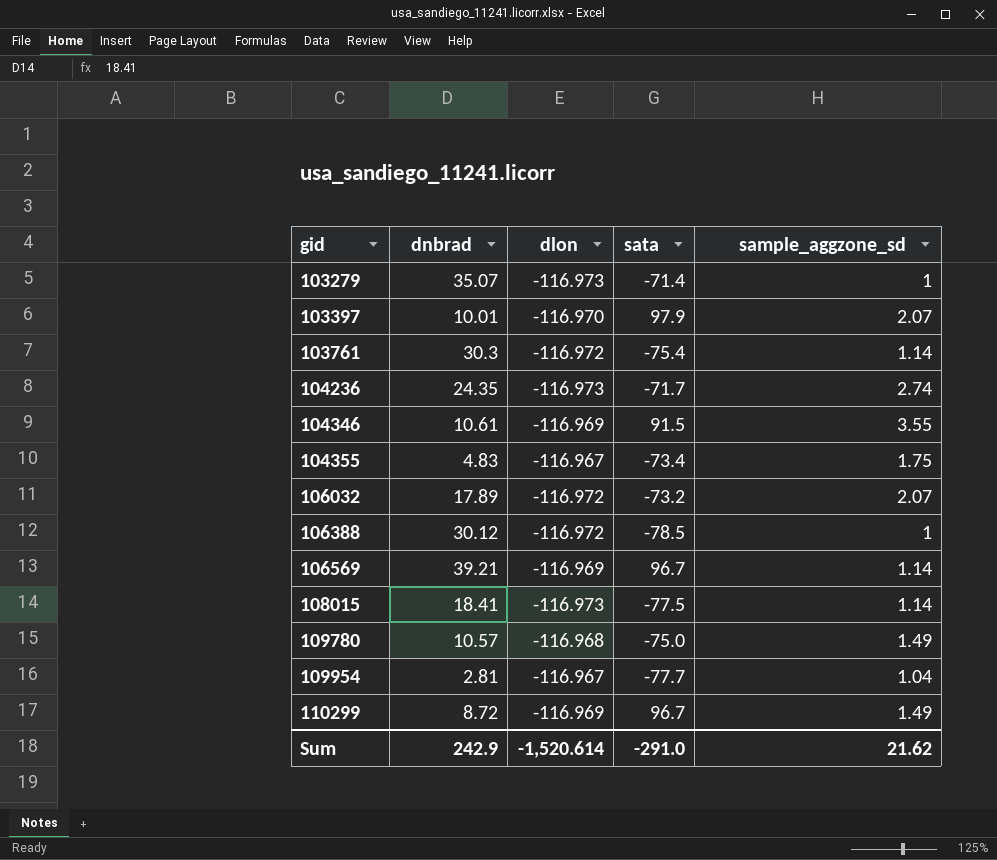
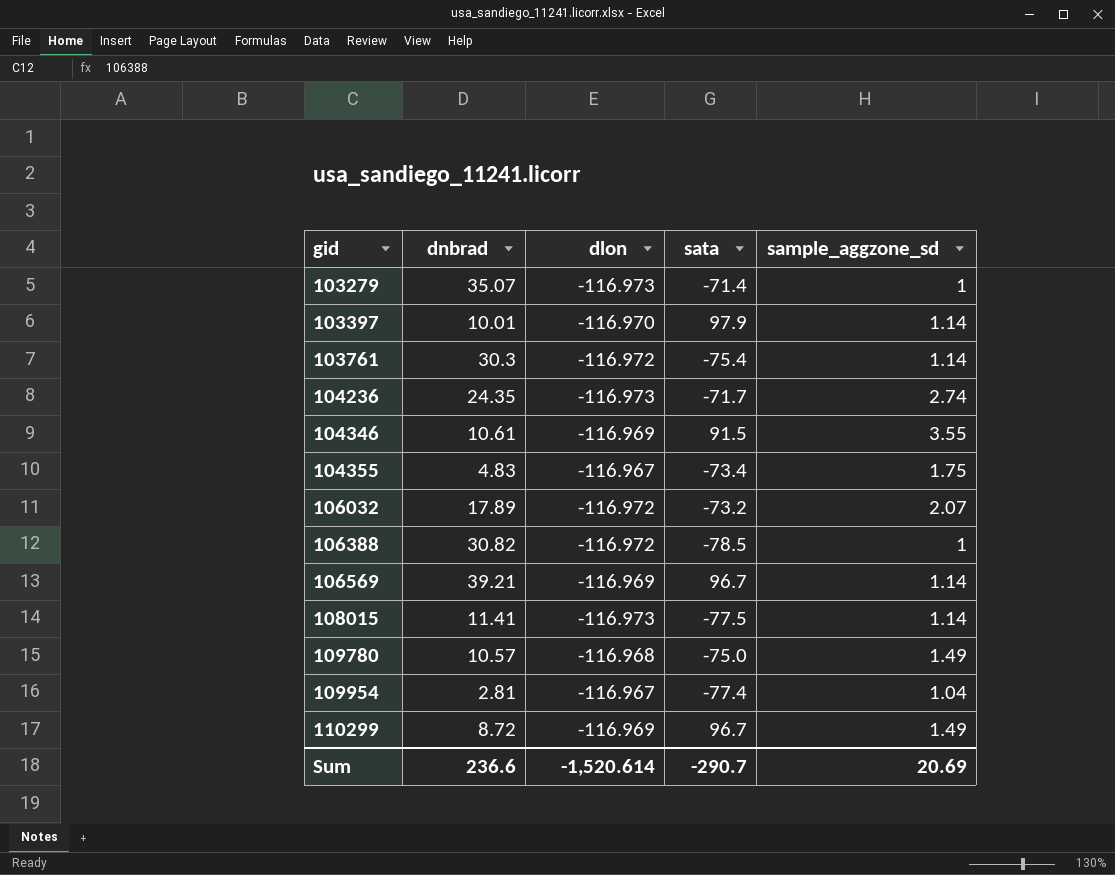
103397 | sample_aggzone_sd: 2.07 -> 1.14
106388 | dnbrad: 30.12 -> 30.82
108015 | dnbrad: 18.41 -> 11.41
109954 | sata: -77.7 -> -77.4
Sum | dnbrad: 242.9 -> 236.6
Sum | sata: -291.0 -> -290.7
Sum | sample_aggzone_sd: 21.62 -> 20.69

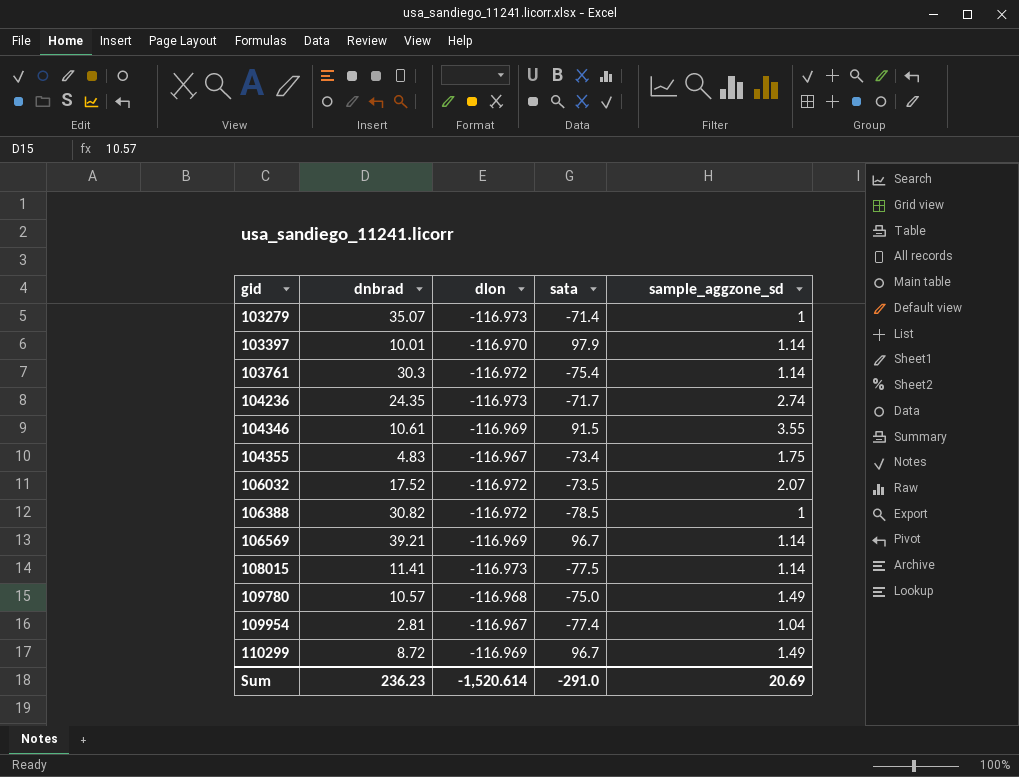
106032 | dnbrad: 17.89 -> 17.52
106032 | sata: -73.2 -> -73.5
Sum | dnbrad: 236.6 -> 236.23
Sum | sata: -290.7 -> -291.0

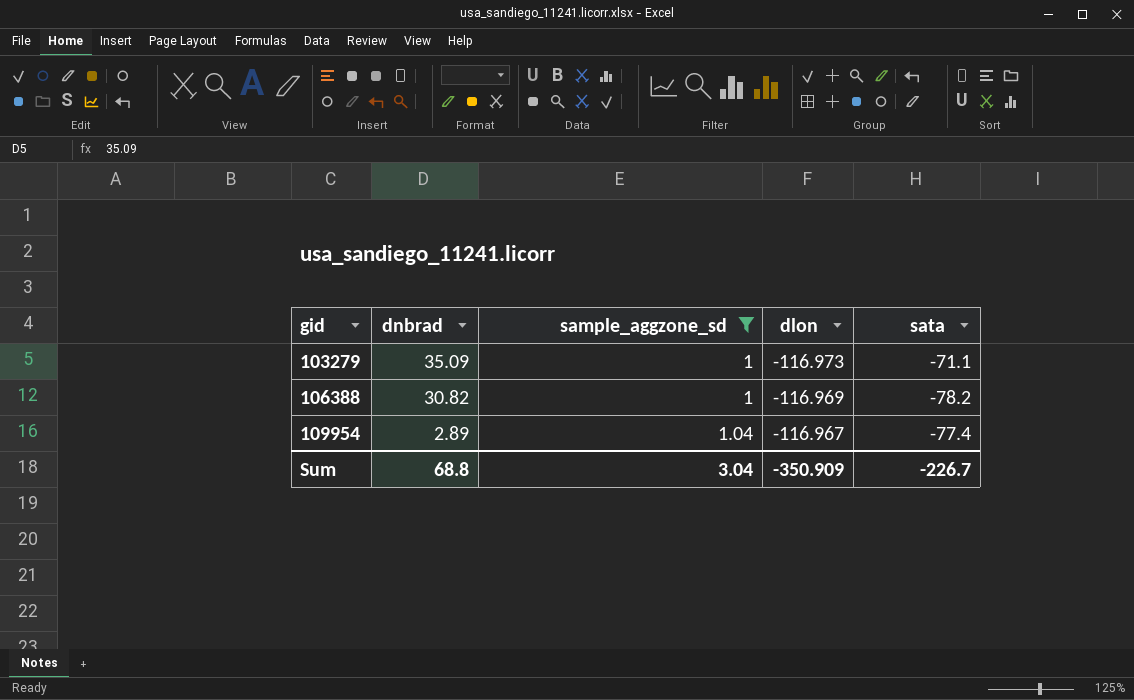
filter: none -> sample_aggzone_sd <= 1.04
column sample_aggzone_sd | position: 5 -> 3
103279 | dnbrad: 35.07 -> 35.09
103279 | sata: -71.4 -> -71.1
106388 | dlon: -116.972 -> -116.969
106388 | sata: -78.5 -> -78.2
109954 | dnbrad: 2.81 -> 2.89
Sum | dnbrad: 236.23 -> 68.8
Sum | sample_aggzone_sd: 20.69 -> 3.04
Sum | dlon: -1,520.614 -> -350.909
Sum | sata: -291.0 -> -226.7

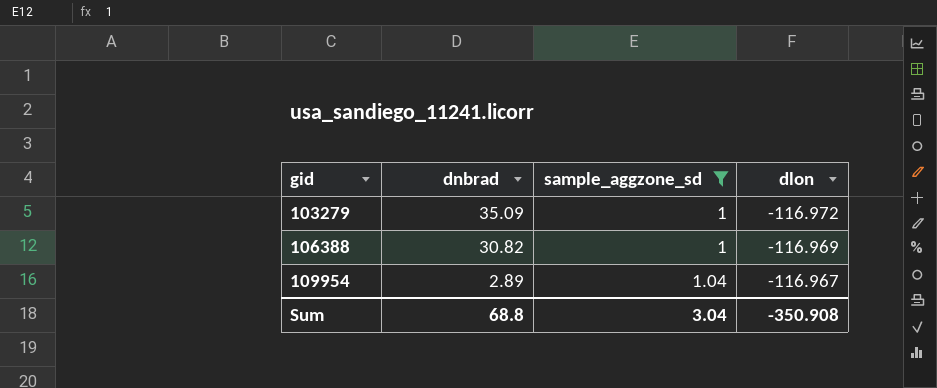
column sata | position: 5 -> none
103279 | dlon: -116.973 -> -116.972
Sum | dlon: -350.909 -> -350.908

